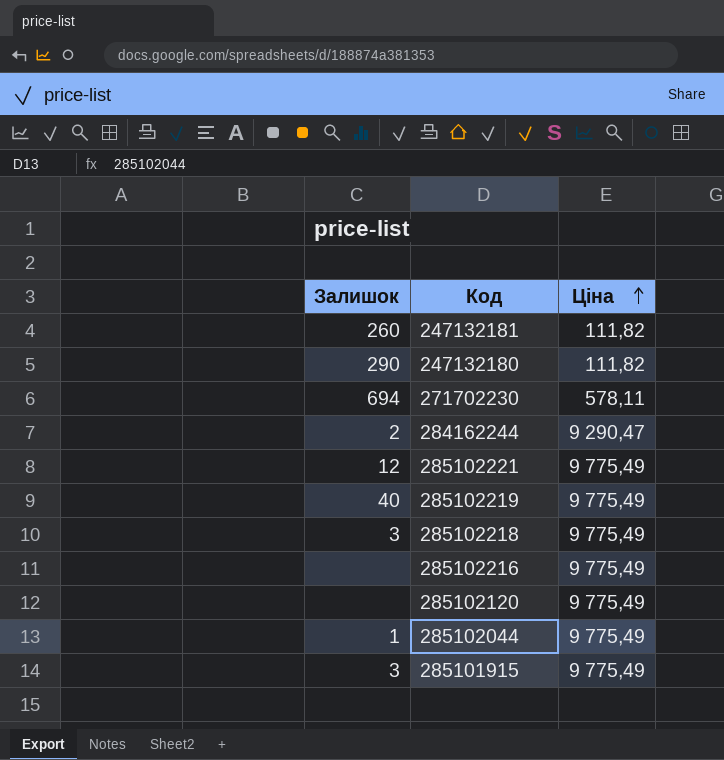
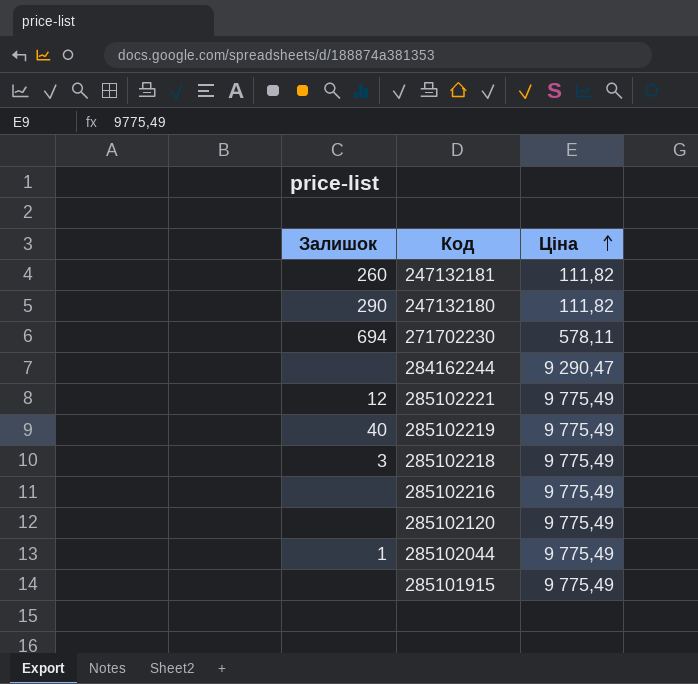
284162244 | Залишок: 2 -> none
285101915 | Залишок: 3 -> none

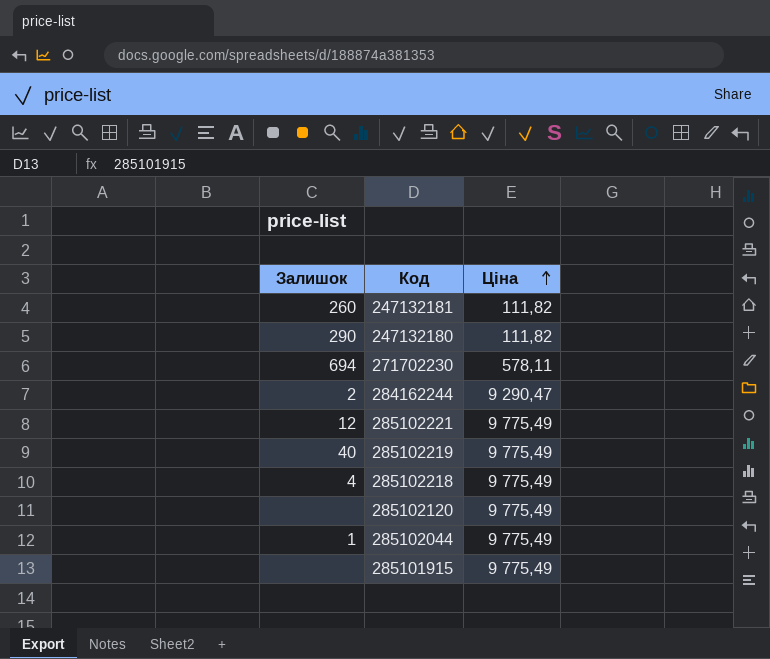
row 285102216: none | 9 775,49 -> none
284162244 | Залишок: none -> 2
285102218 | Залишок: 3 -> 4

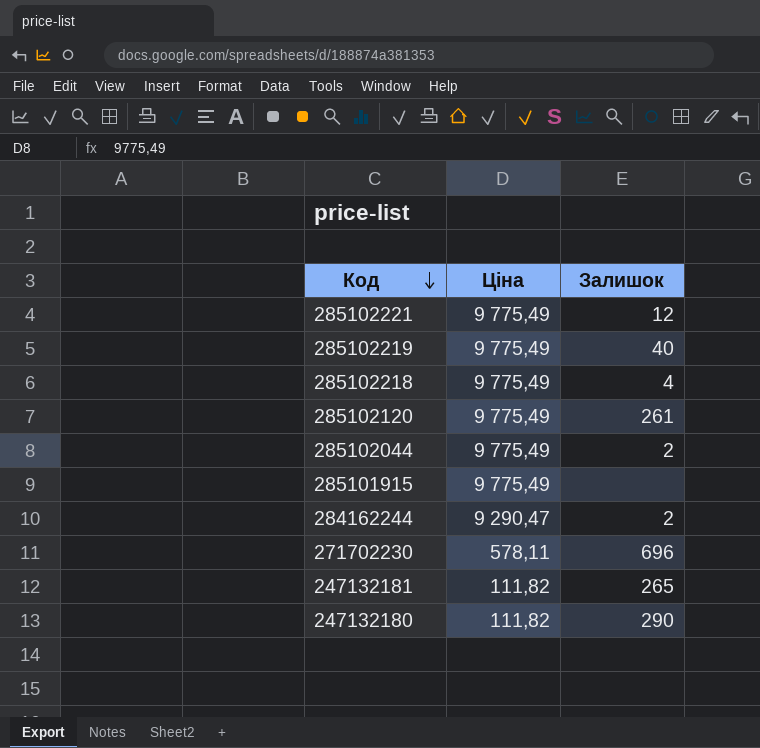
row order: Ціна ascending -> Код descending
column Залишок | position: 1 -> 3
285102120 | Залишок: none -> 261
285102044 | Залишок: 1 -> 2
271702230 | Залишок: 694 -> 696
247132181 | Залишок: 260 -> 265

